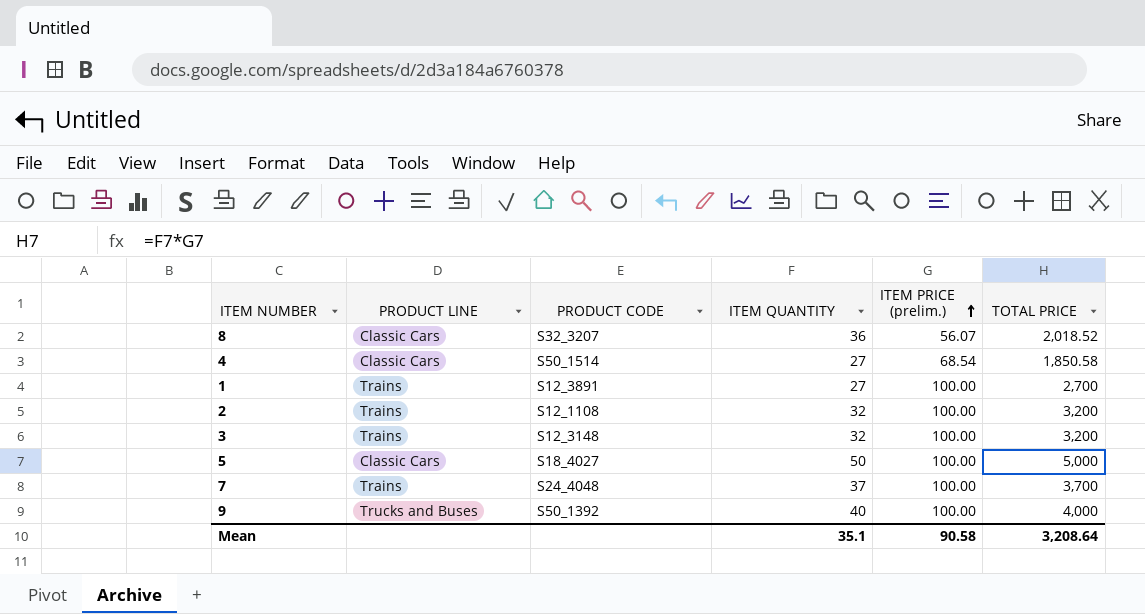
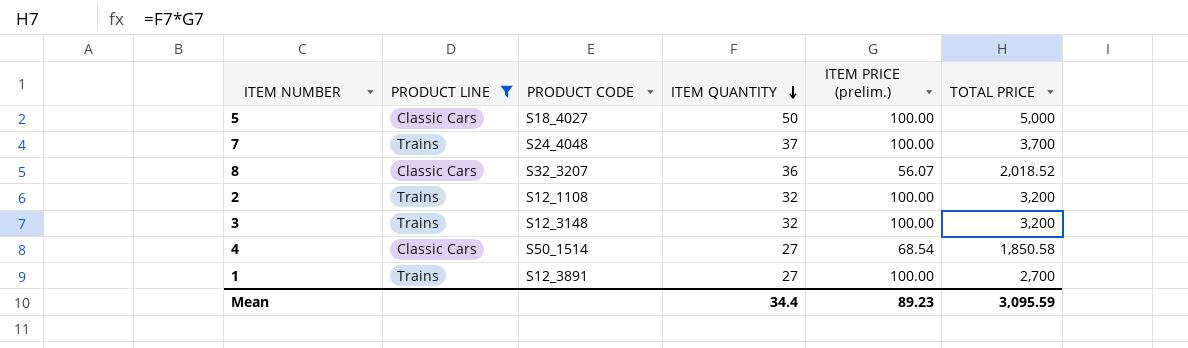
filter: none -> PRODUCT LINE != Trucks and Buses
row order: ITEM PRICE (prelim.) ascending -> ITEM QUANTITY descending
Mean | ITEM QUANTITY: 35.1 -> 34.4
Mean | ITEM PRICE (prelim.): 90.58 -> 89.23
Mean | TOTAL PRICE: 3,208.64 -> 3,095.59

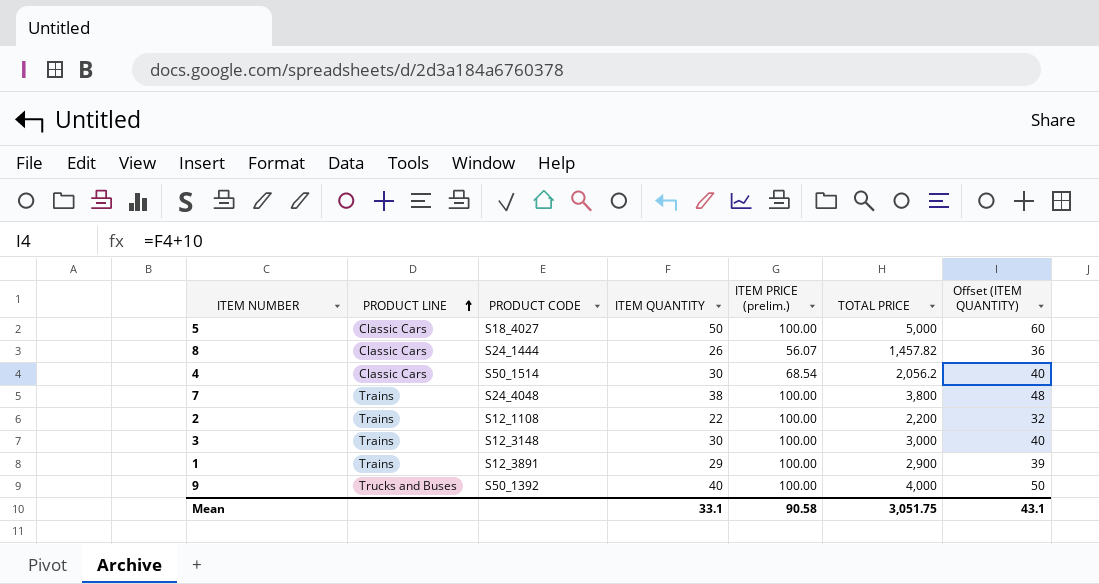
filter: PRODUCT LINE != Trucks and Buses -> none
row order: ITEM QUANTITY descending -> PRODUCT LINE ascending
column Offset (ITEM QUANTITY) | formula: none -> [ITEM QUANTITY] + 10
8 | PRODUCT CODE: S32_3207 -> S24_1444
8 | ITEM QUANTITY: 36 -> 26
8 | TOTAL PRICE: 2,018.52 -> 1,457.82
4 | ITEM QUANTITY: 27 -> 30
4 | TOTAL PRICE: 1,850.58 -> 2,056.2
7 | ITEM QUANTITY: 37 -> 38
7 | TOTAL PRICE: 3,700 -> 3,800
2 | ITEM QUANTITY: 32 -> 22
2 | TOTAL PRICE: 3,200 -> 2,200
3 | ITEM QUANTITY: 32 -> 30
3 | TOTAL PRICE: 3,200 -> 3,000
1 | ITEM QUANTITY: 27 -> 29
1 | TOTAL PRICE: 2,700 -> 2,900
Mean | ITEM QUANTITY: 34.4 -> 33.1
Mean | ITEM PRICE (prelim.): 89.23 -> 90.58
Mean | TOTAL PRICE: 3,095.59 -> 3,051.75

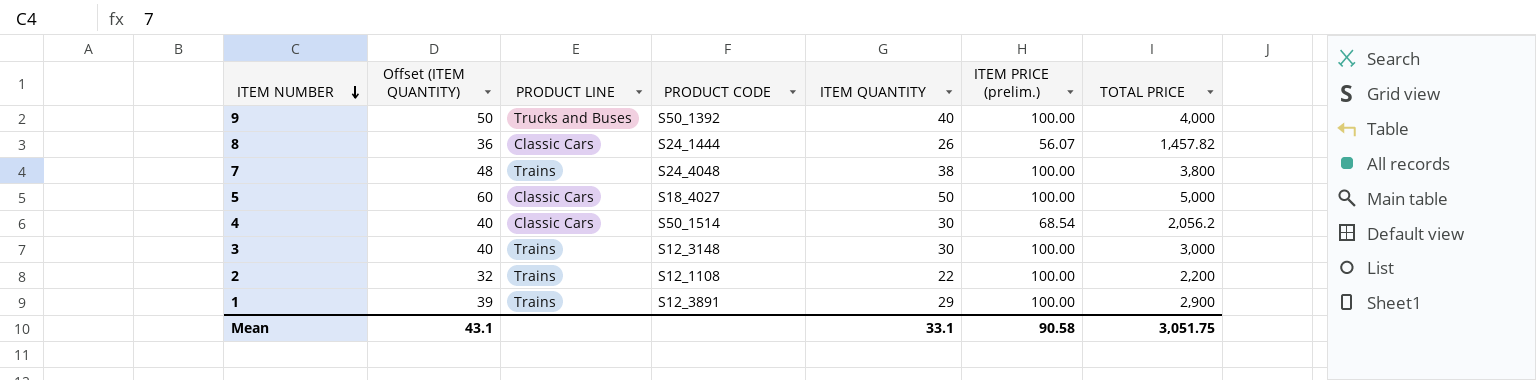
row order: PRODUCT LINE ascending -> ITEM NUMBER descending
column Offset (ITEM QUANTITY) | position: 7 -> 2

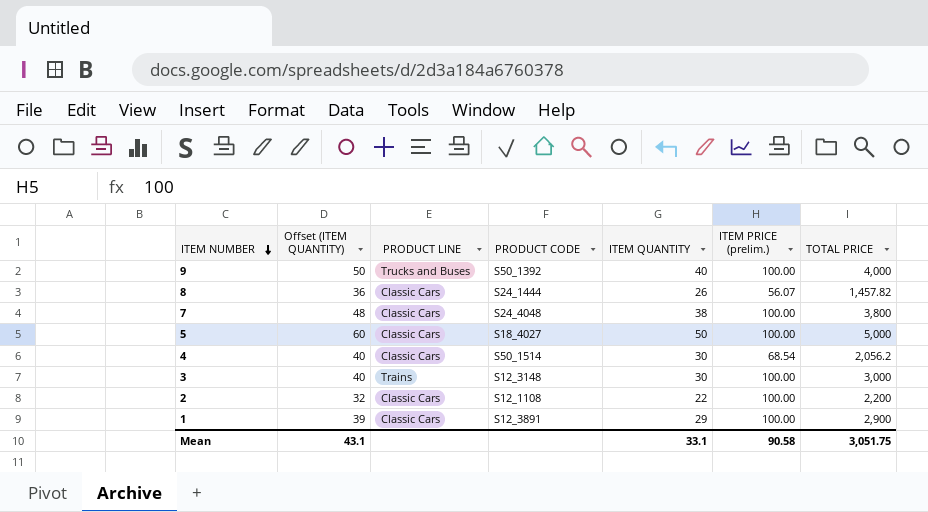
7 | PRODUCT LINE: Trains -> Classic Cars
2 | PRODUCT LINE: Trains -> Classic Cars
1 | PRODUCT LINE: Trains -> Classic Cars

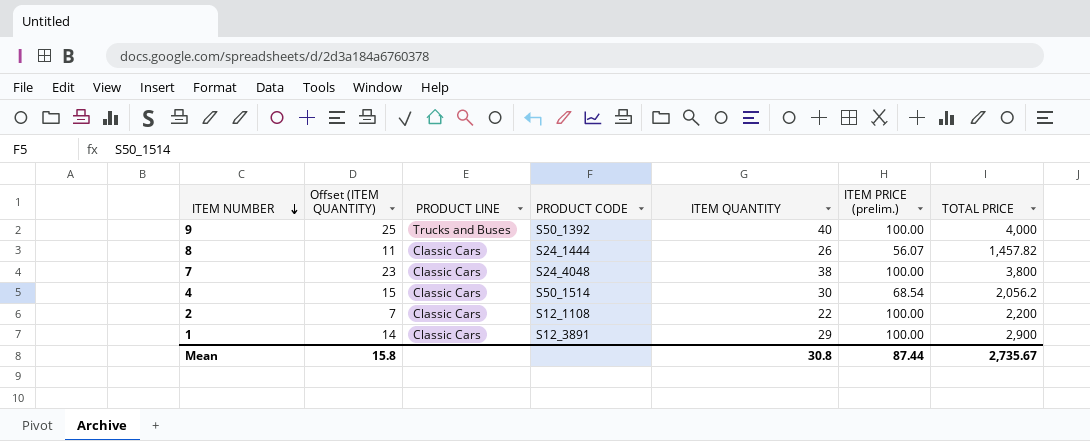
column Offset (ITEM QUANTITY) | formula: [ITEM QUANTITY] + 10 -> [ITEM QUANTITY] - 15
row 5: 60 | Classic Cars | S18_4027 | 50 | 100.00 | 5,000 -> none
row 3: 40 | Trains | S12_3148 | 30 | 100.00 | 3,000 -> none
Mean | Offset (ITEM QUANTITY): 43.1 -> 15.8
Mean | ITEM QUANTITY: 33.1 -> 30.8
Mean | ITEM PRICE (prelim.): 90.58 -> 87.44
Mean | TOTAL PRICE: 3,051.75 -> 2,735.67

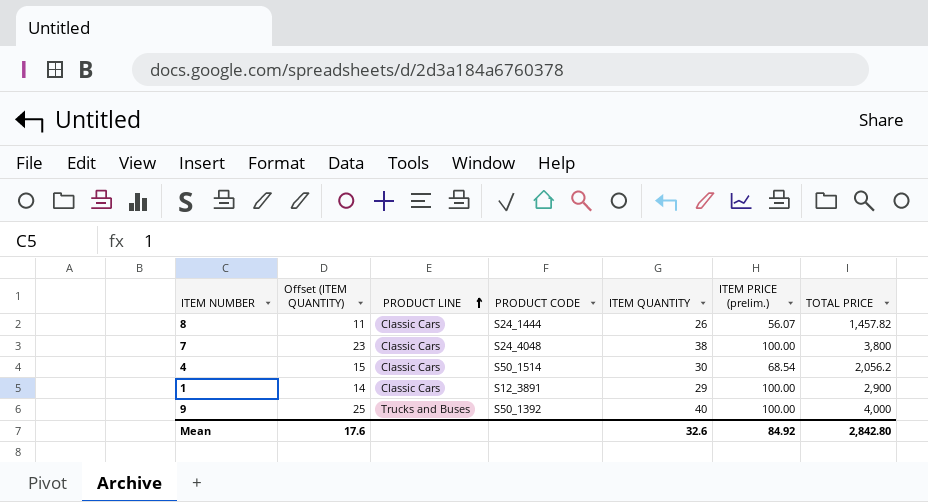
row order: ITEM NUMBER descending -> PRODUCT LINE ascending
row 2: 7 | Classic Cars | S12_1108 | 22 | 100.00 | 2,200 -> none
Mean | Offset (ITEM QUANTITY): 15.8 -> 17.6
Mean | ITEM QUANTITY: 30.8 -> 32.6
Mean | ITEM PRICE (prelim.): 87.44 -> 84.92
Mean | TOTAL PRICE: 2,735.67 -> 2,842.80

